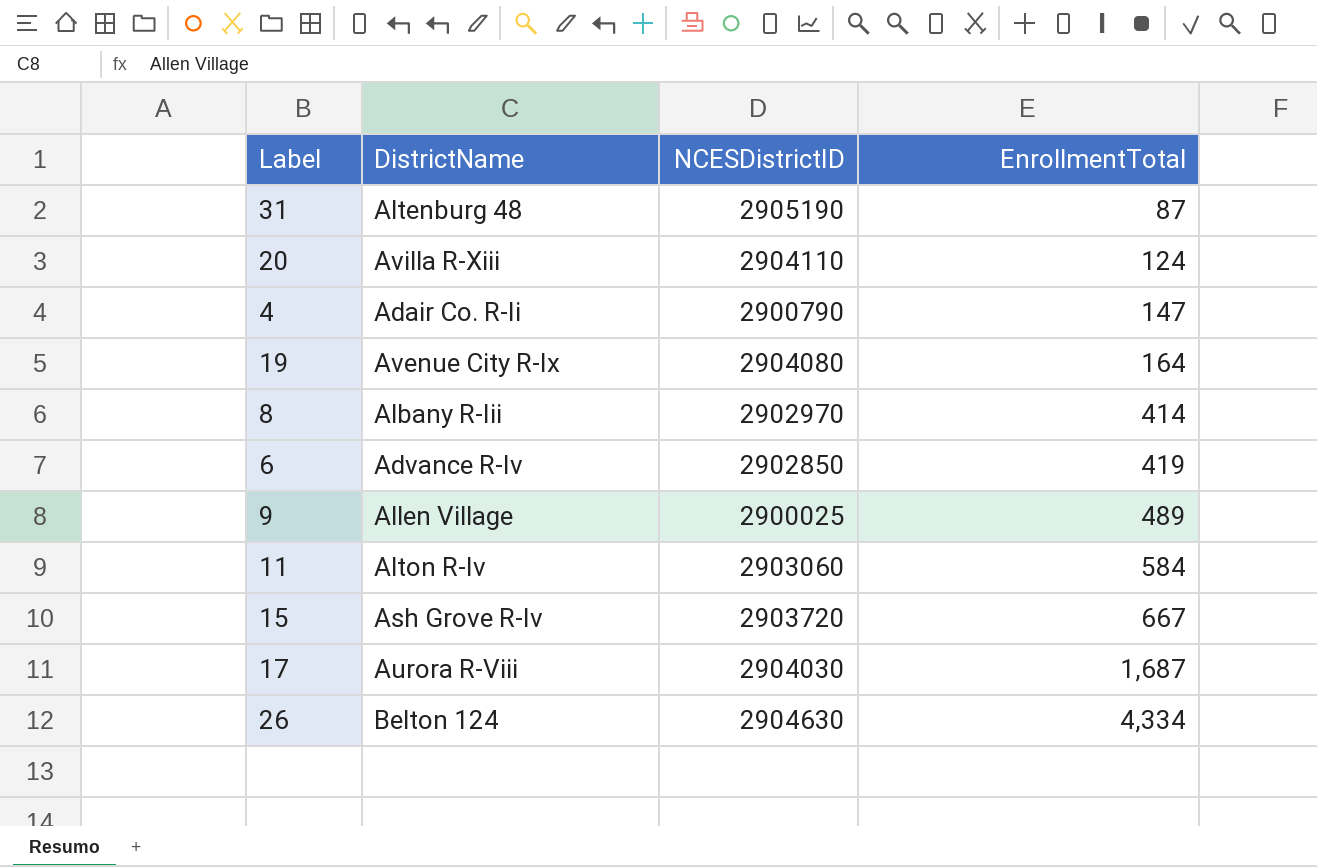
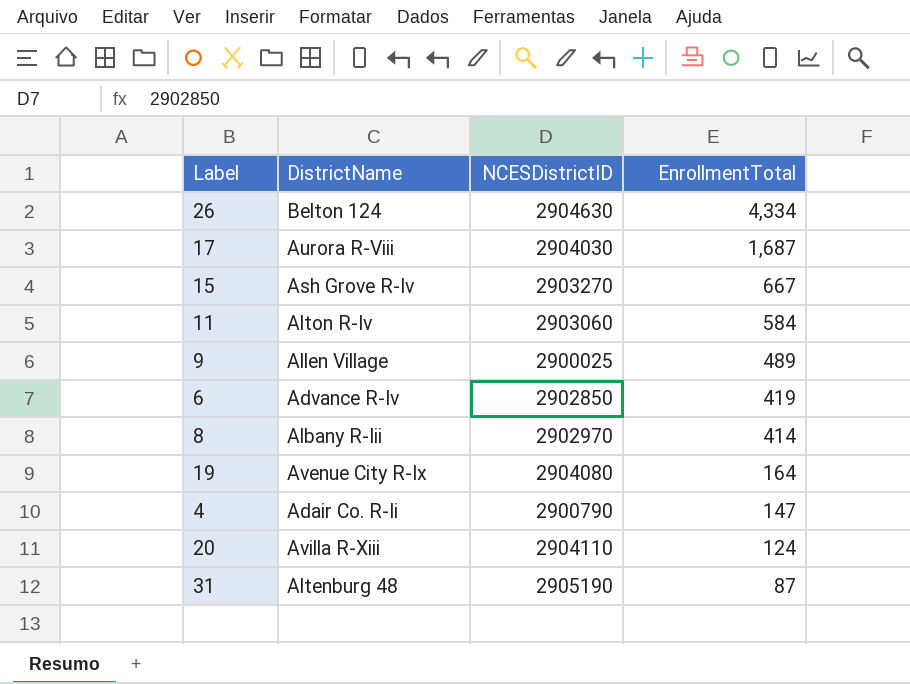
row order: EnrollmentTotal ascending -> EnrollmentTotal descending
15 | NCESDistrictID: 2903720 -> 2903270

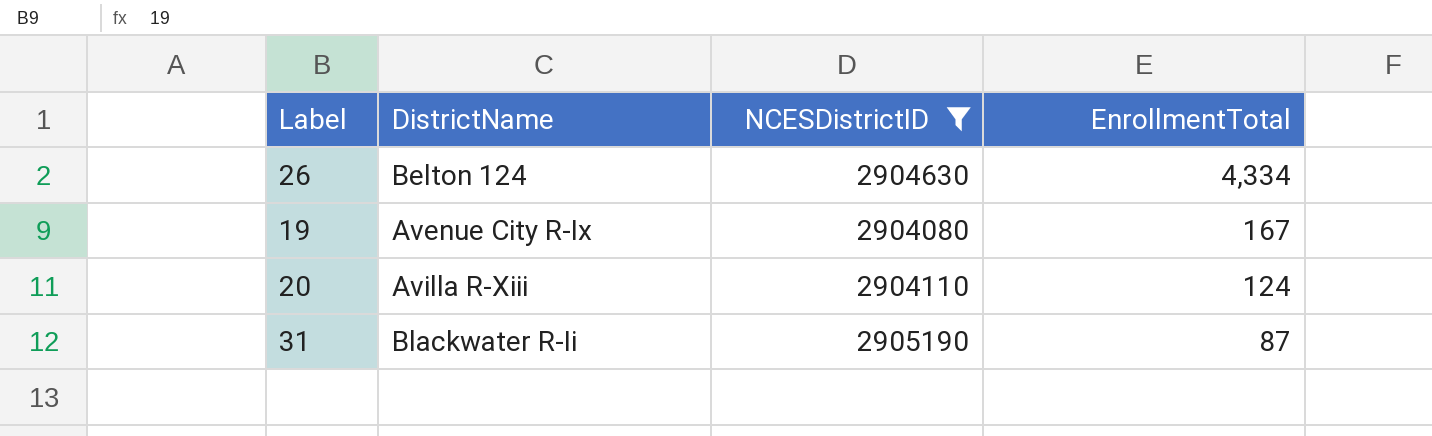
filter: none -> NCESDistrictID >= 2904080
19 | EnrollmentTotal: 164 -> 167
31 | DistrictName: Altenburg 48 -> Blackwater R-Ii

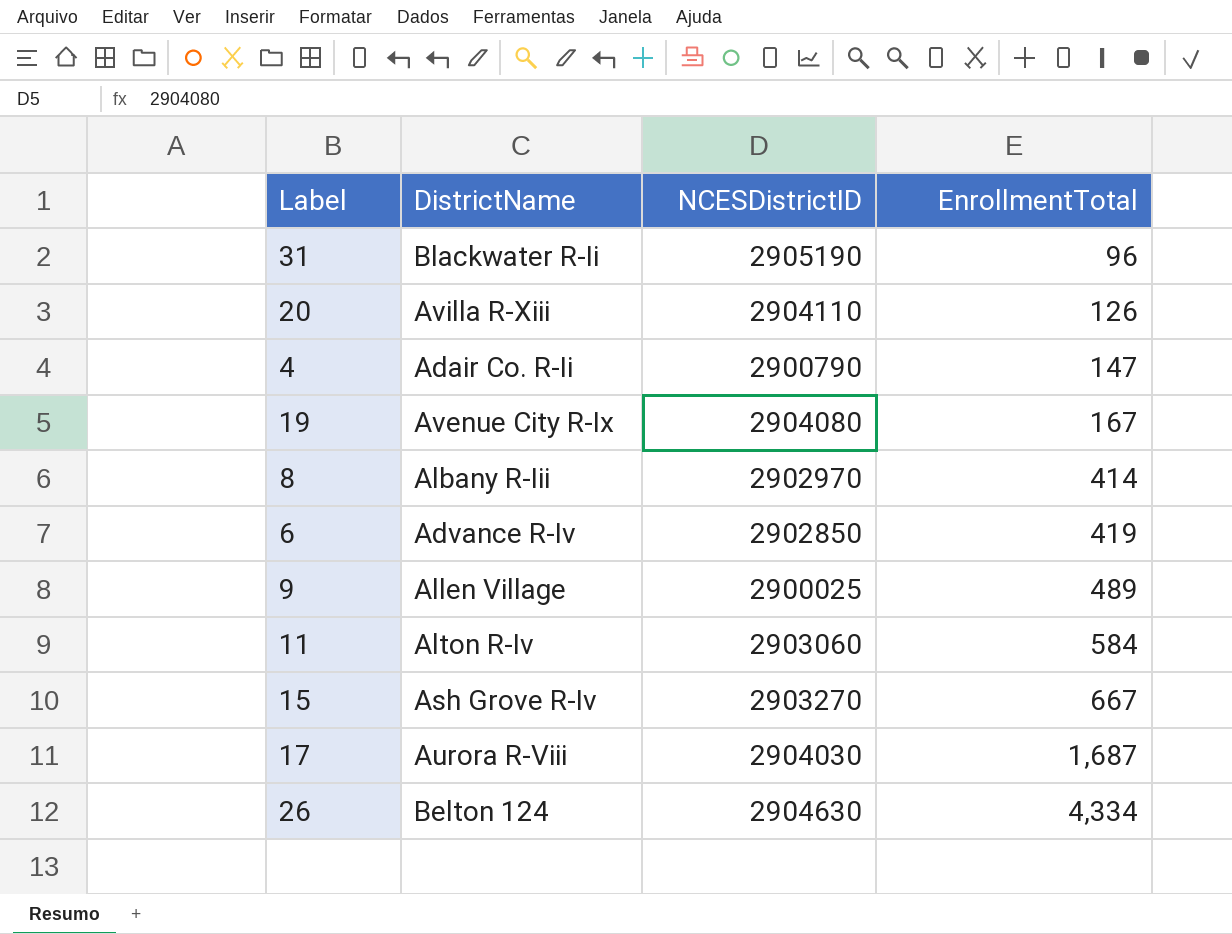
filter: NCESDistrictID >= 2904080 -> none
row order: EnrollmentTotal descending -> EnrollmentTotal ascending
31 | EnrollmentTotal: 87 -> 96
20 | EnrollmentTotal: 124 -> 126

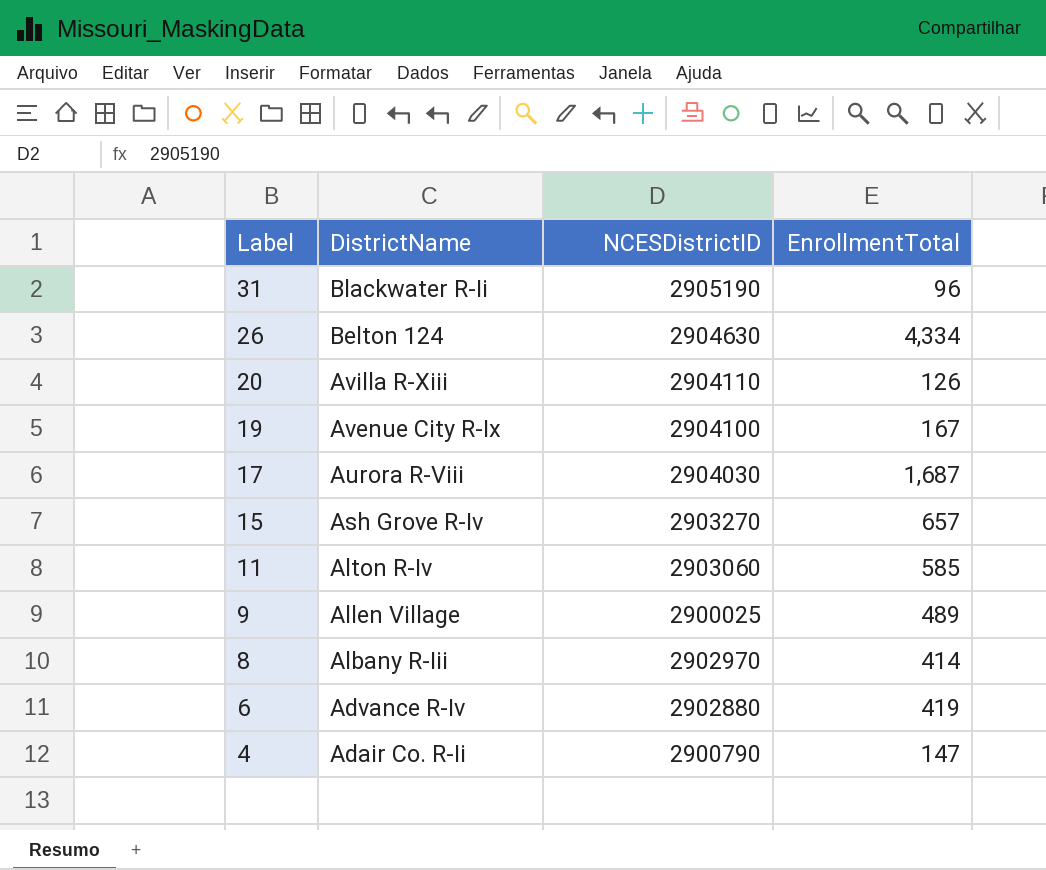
row order: EnrollmentTotal ascending -> Label descending
19 | NCESDistrictID: 2904080 -> 2904100
15 | EnrollmentTotal: 667 -> 657
11 | EnrollmentTotal: 584 -> 585
6 | NCESDistrictID: 2902850 -> 2902880

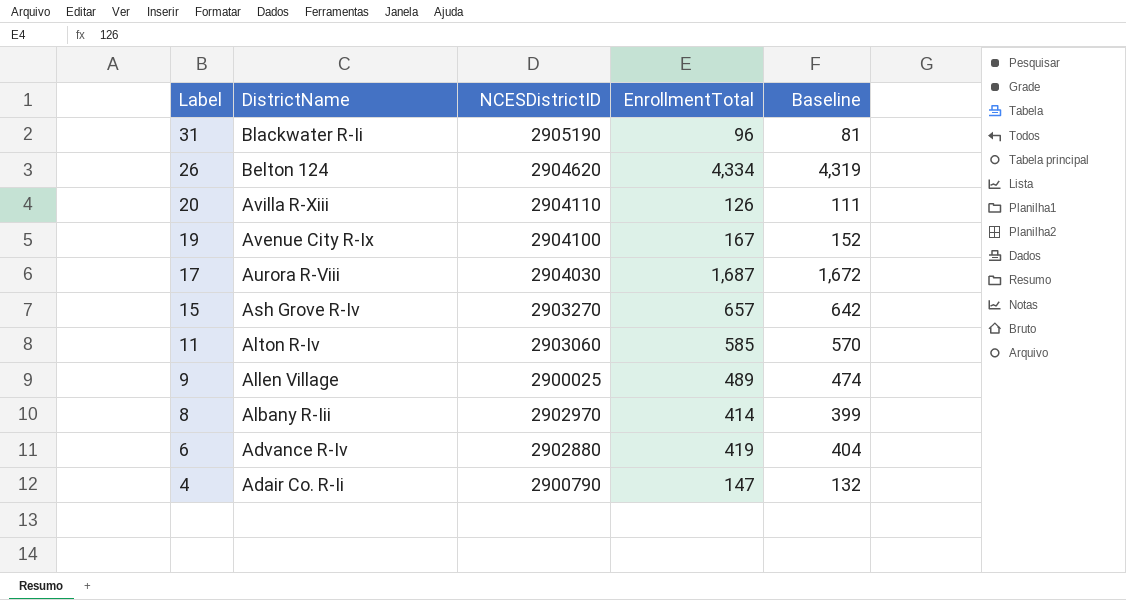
column Baseline | formula: none -> [EnrollmentTotal] - 15
26 | NCESDistrictID: 2904630 -> 2904620

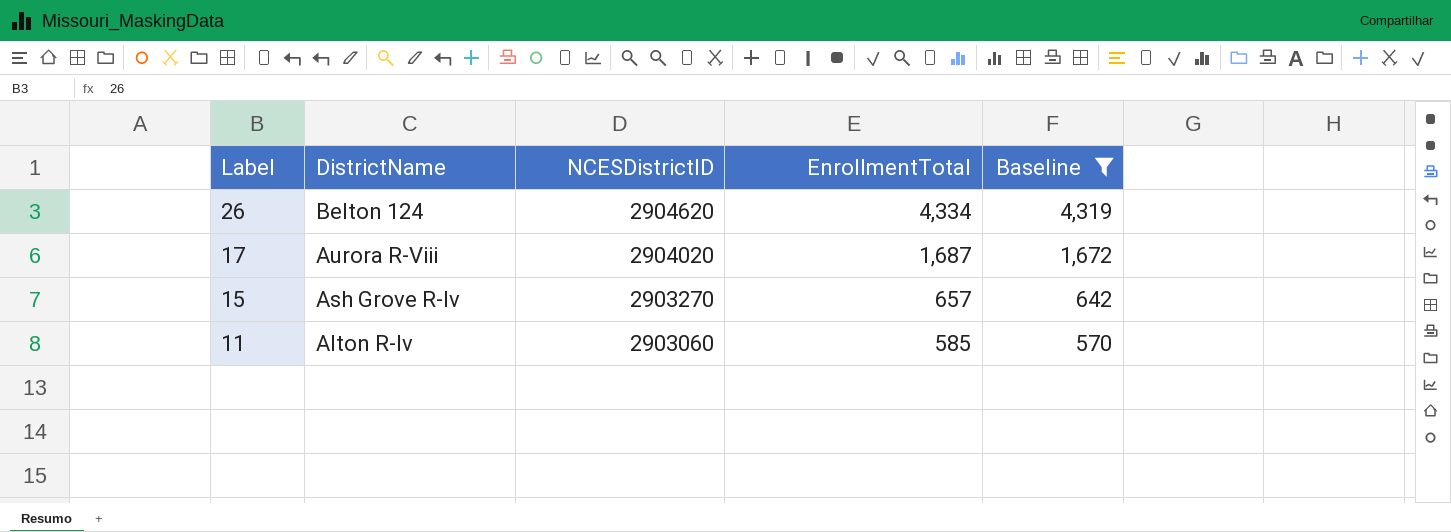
filter: none -> Baseline >= 570
17 | NCESDistrictID: 2904030 -> 2904020

